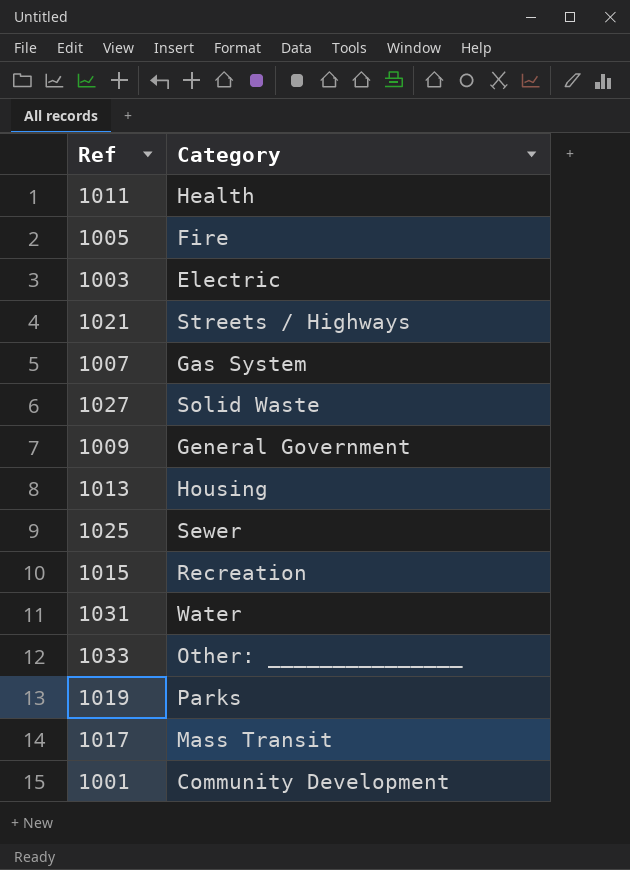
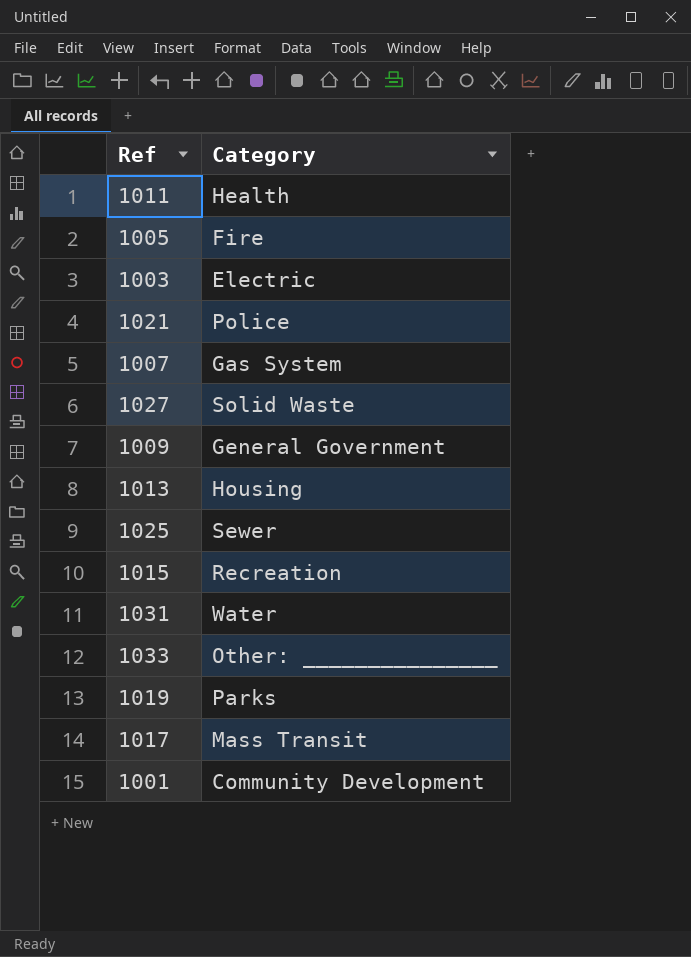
1021 | Category: Streets / Highways -> Police

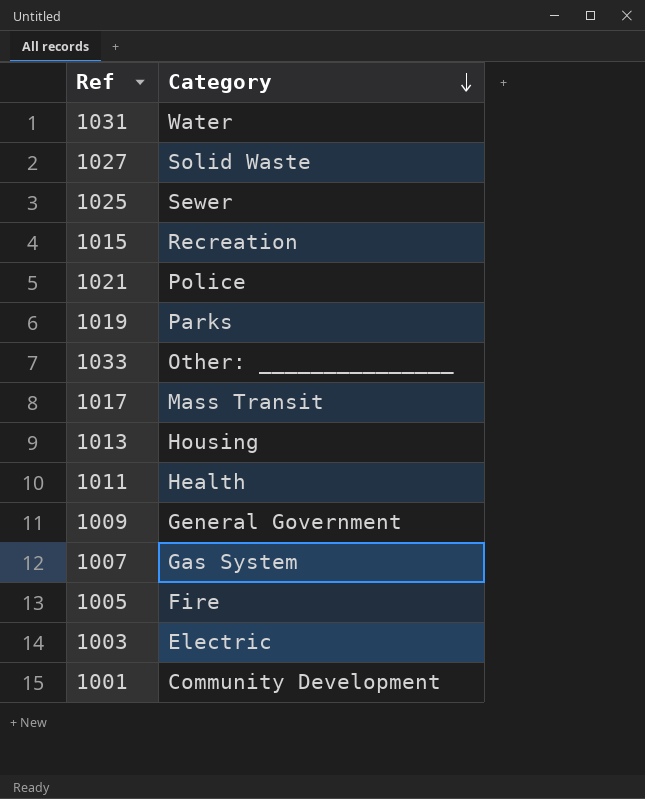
row order: none -> Category descending

